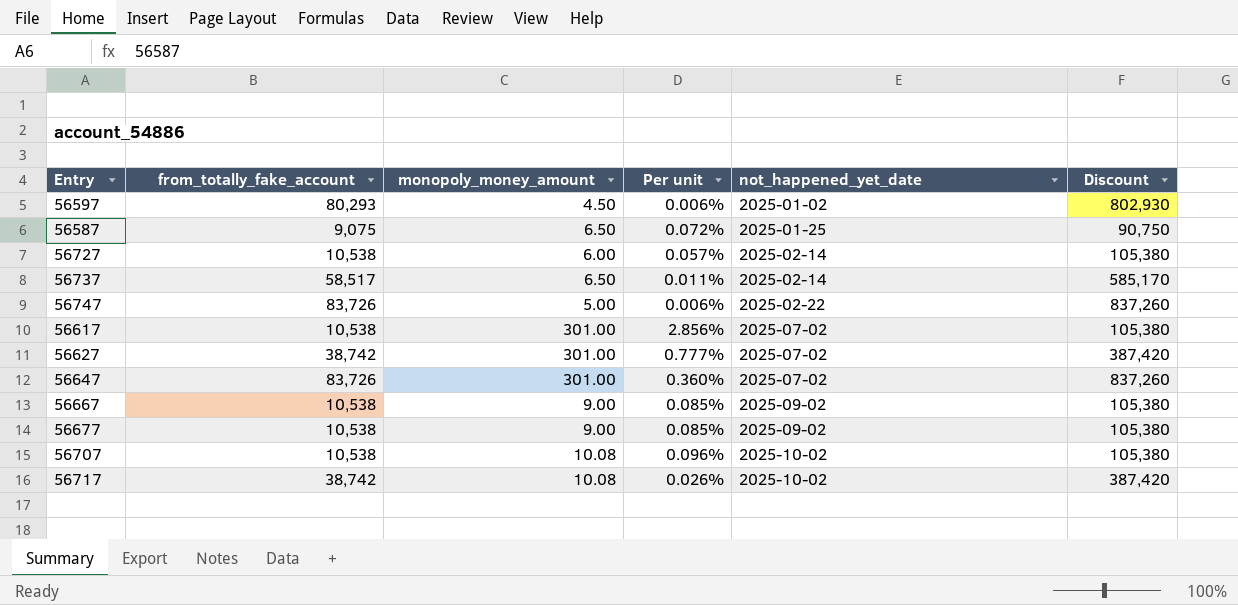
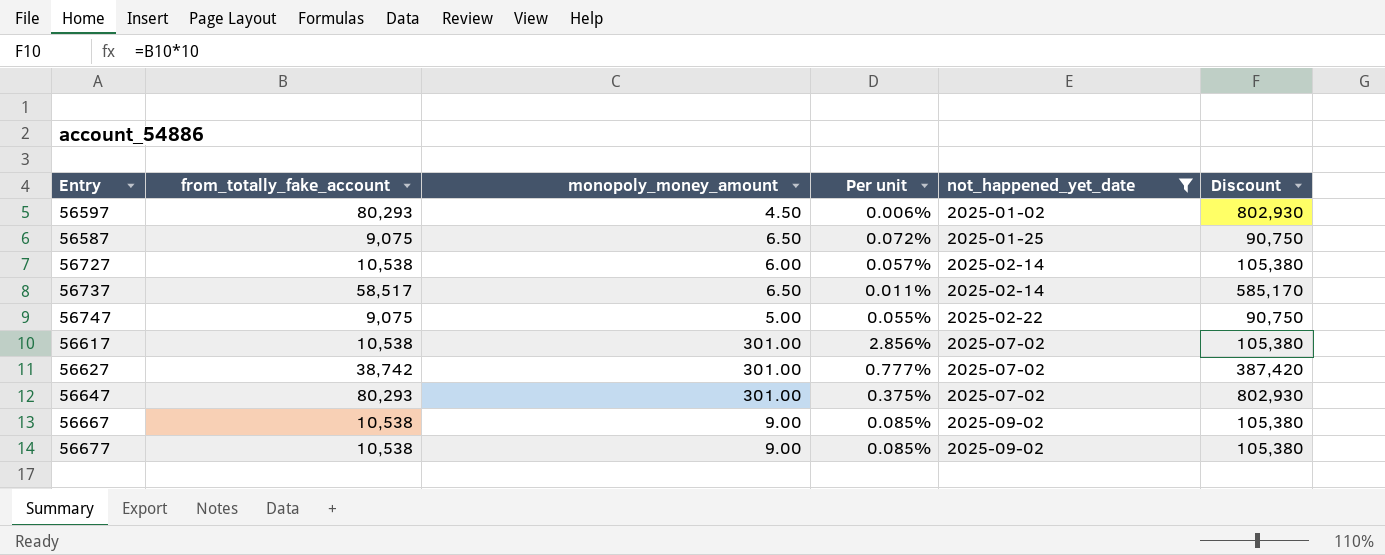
filter: none -> not_happened_yet_date != 2025-10-02
56747 | from_totally_fake_account: 83,726 -> 9,075
56747 | Per unit: 0.006% -> 0.055%
56747 | Discount: 837,260 -> 90,750
56647 | from_totally_fake_account: 83,726 -> 80,293
56647 | Per unit: 0.360% -> 0.375%
56647 | Discount: 837,260 -> 802,930

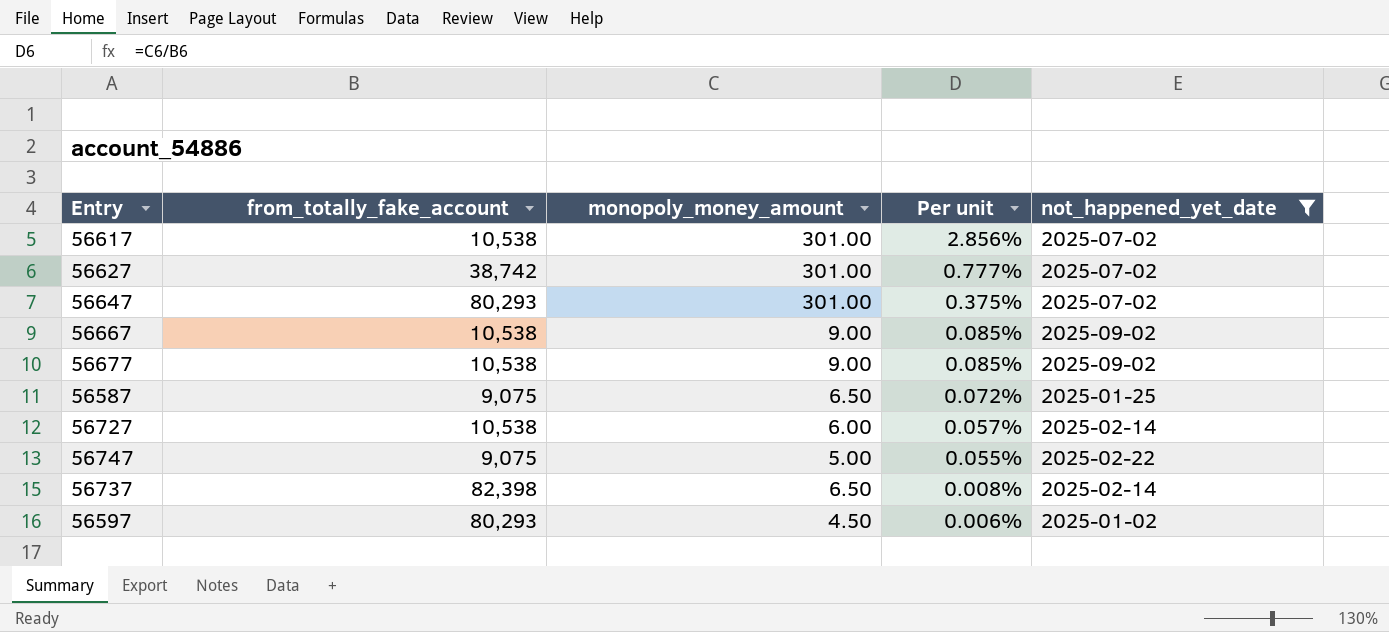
row order: not_happened_yet_date ascending -> Per unit descending
column Discount | formula: [from_totally_fake_account] * 10 -> none
56737 | from_totally_fake_account: 58,517 -> 82,398
56737 | Per unit: 0.011% -> 0.008%

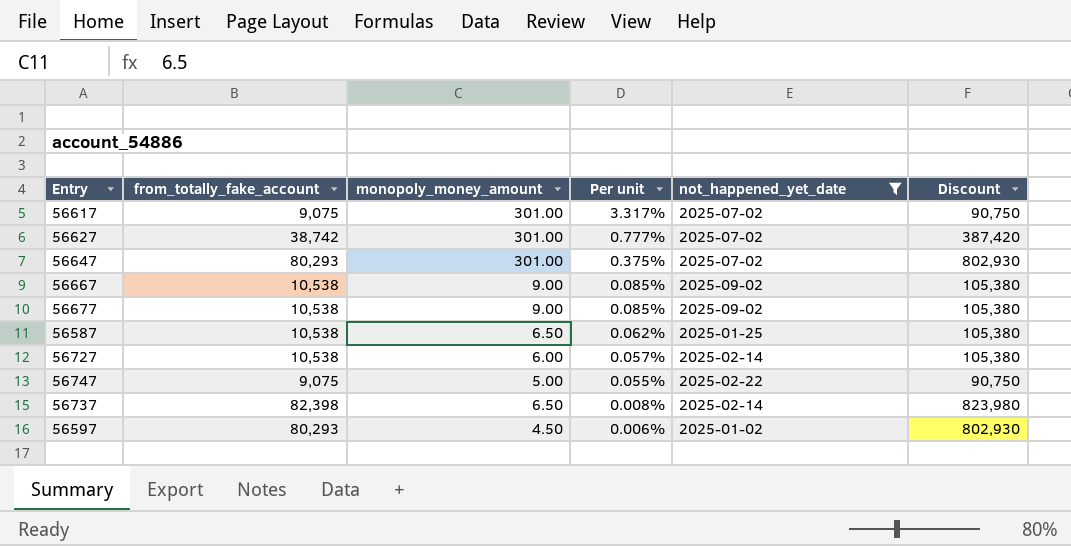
column Discount | formula: none -> [from_totally_fake_account] * 10
56617 | from_totally_fake_account: 10,538 -> 9,075
56617 | Per unit: 2.856% -> 3.317%
56587 | from_totally_fake_account: 9,075 -> 10,538
56587 | Per unit: 0.072% -> 0.062%

